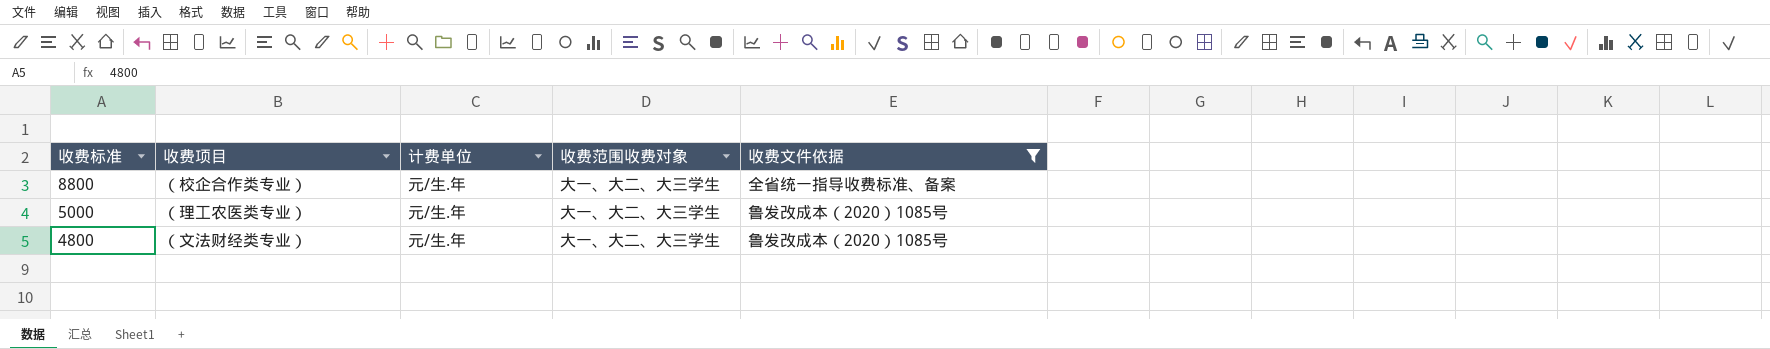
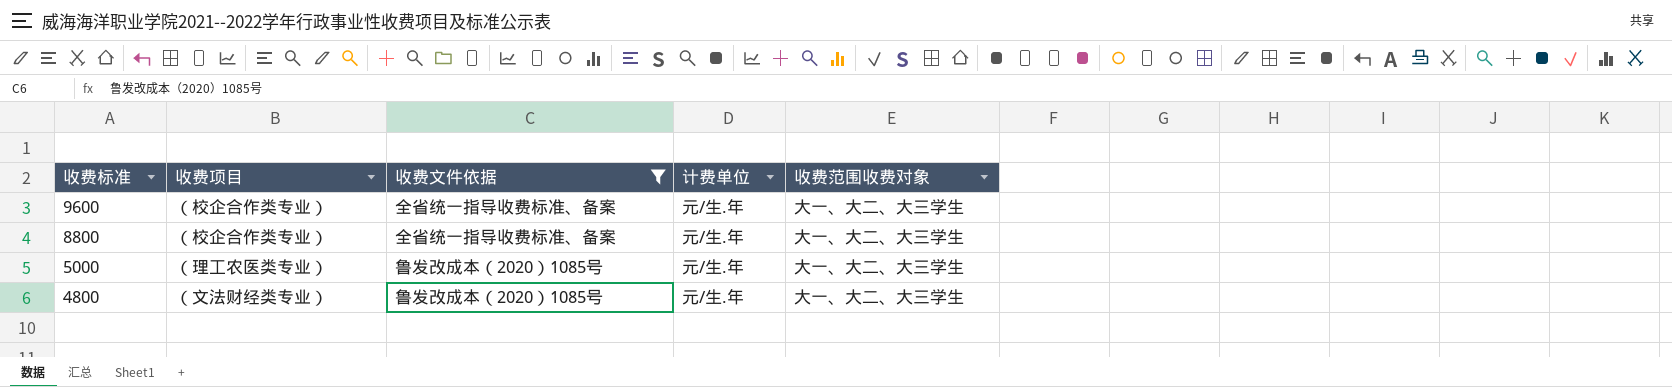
column 收费文件依据 | position: 5 -> 3
row 9600: none -> （校企合作类专业） | 全省统一指导收费标准、备案 | 元/生.年 | 大一、大二、大三学生

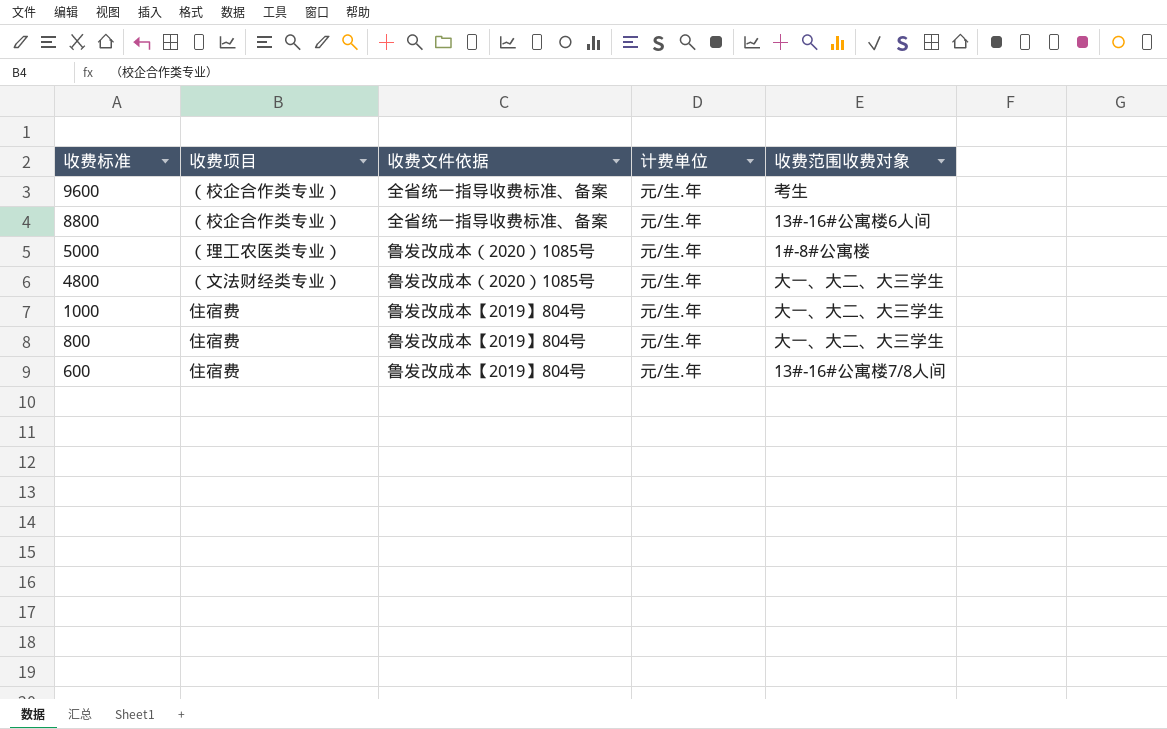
filter: 收费文件依据 != 鲁发改成本【2019】804号 -> none
9600 | 收费范围收费对象: 大一、大二、大三学生 -> 考生
8800 | 收费范围收费对象: 大一、大二、大三学生 -> 13#-16#公寓楼6人间
5000 | 收费范围收费对象: 大一、大二、大三学生 -> 1#-8#公寓楼

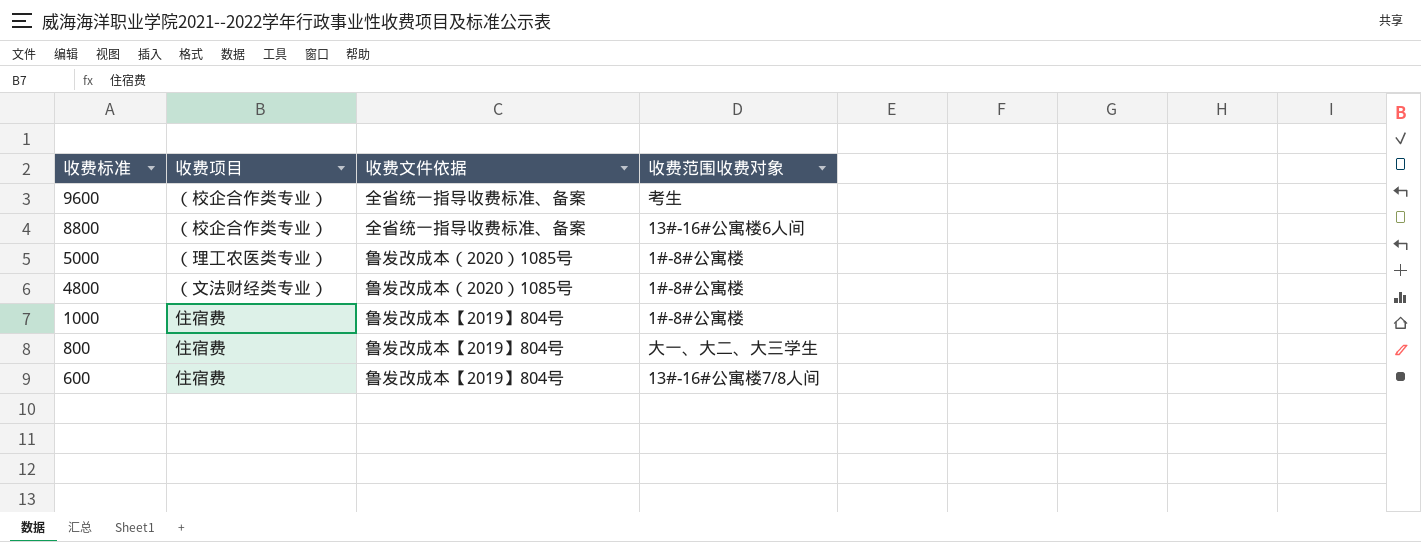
column 计费单位 | position: 4 -> none
4800 | 收费范围收费对象: 大一、大二、大三学生 -> 1#-8#公寓楼
1000 | 收费范围收费对象: 大一、大二、大三学生 -> 1#-8#公寓楼

